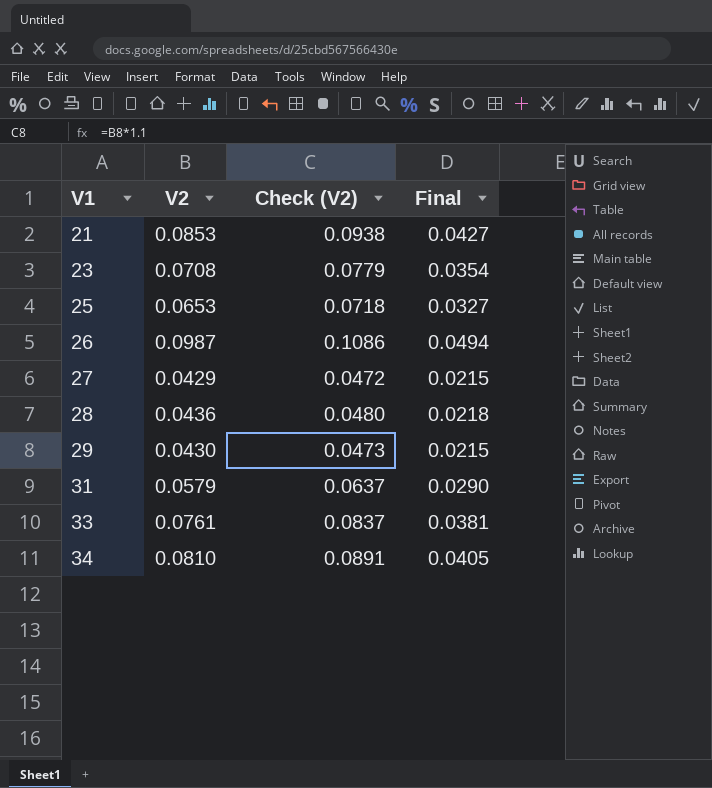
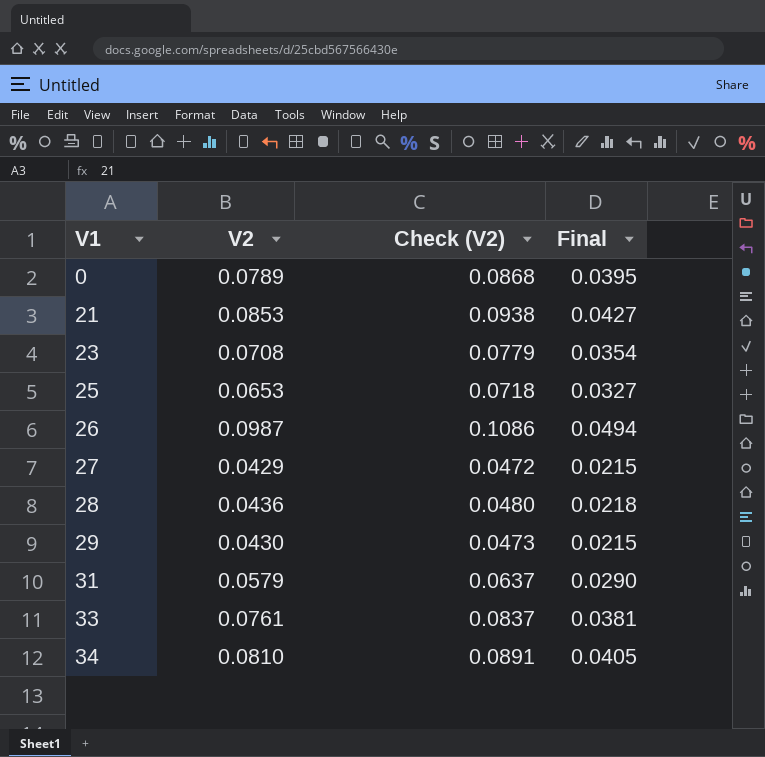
row 0: none -> 0.0789 | 0.0868 | 0.0395

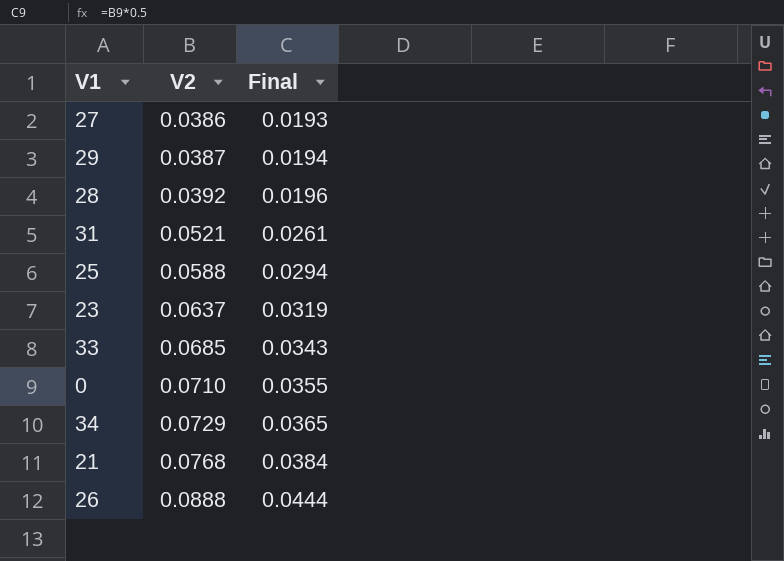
row order: V1 ascending -> V2 ascending
column Check (V2) | formula: [V2] * 1.1 -> none
27 | V2: 0.0429 -> 0.0386
27 | Final: 0.0215 -> 0.0193
29 | V2: 0.0430 -> 0.0387
29 | Final: 0.0215 -> 0.0194
28 | V2: 0.0436 -> 0.0392
28 | Final: 0.0218 -> 0.0196
31 | V2: 0.0579 -> 0.0521
31 | Final: 0.0290 -> 0.0261
25 | V2: 0.0653 -> 0.0588
25 | Final: 0.0327 -> 0.0294
23 | V2: 0.0708 -> 0.0637
23 | Final: 0.0354 -> 0.0319
33 | V2: 0.0761 -> 0.0685
33 | Final: 0.0381 -> 0.0343
0 | V2: 0.0789 -> 0.0710
0 | Final: 0.0395 -> 0.0355
34 | V2: 0.0810 -> 0.0729
34 | Final: 0.0405 -> 0.0365
21 | V2: 0.0853 -> 0.0768
21 | Final: 0.0427 -> 0.0384
26 | V2: 0.0987 -> 0.0888
26 | Final: 0.0494 -> 0.0444

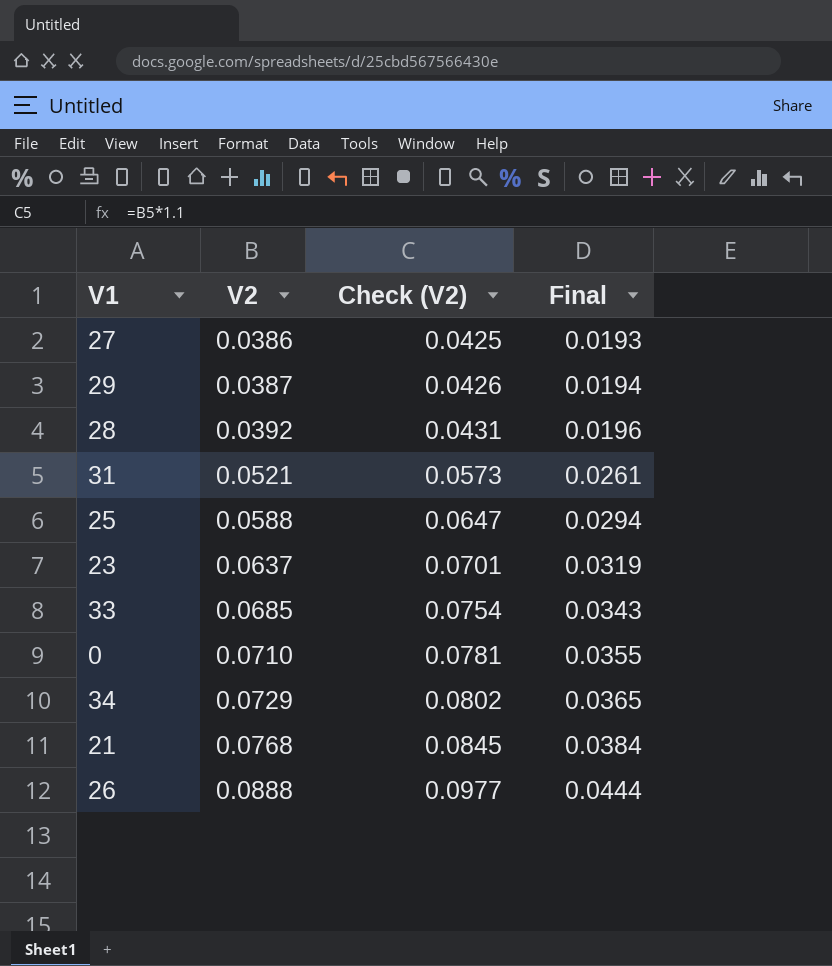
column Check (V2) | formula: none -> [V2] * 1.1

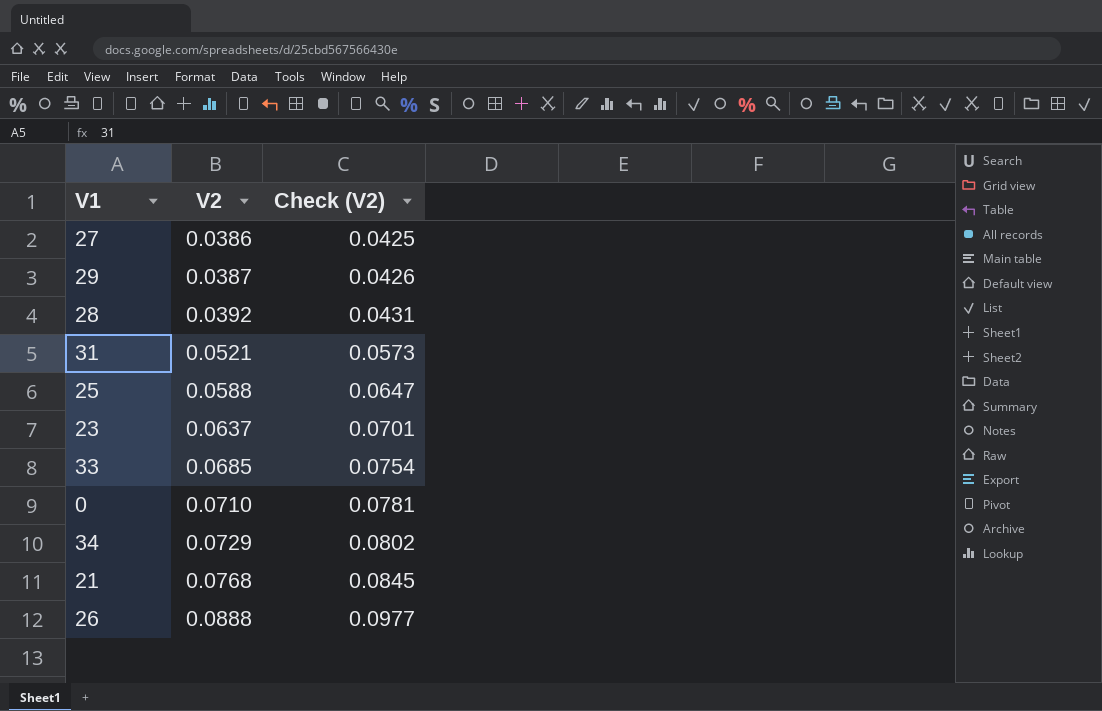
column Final | formula: [V2] * 0.5 -> none

